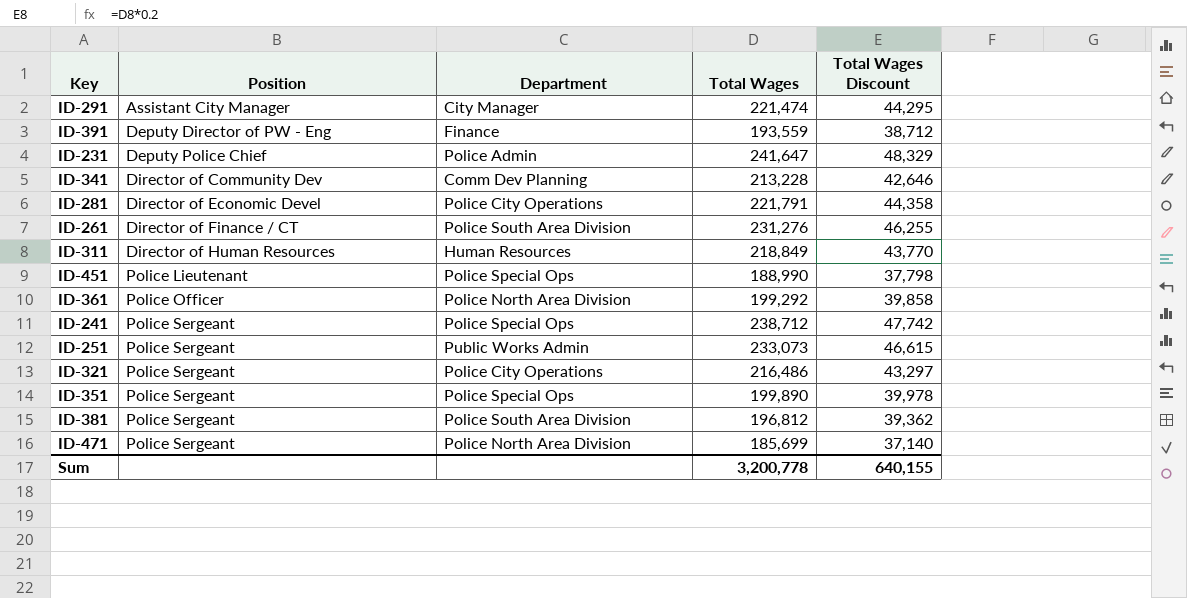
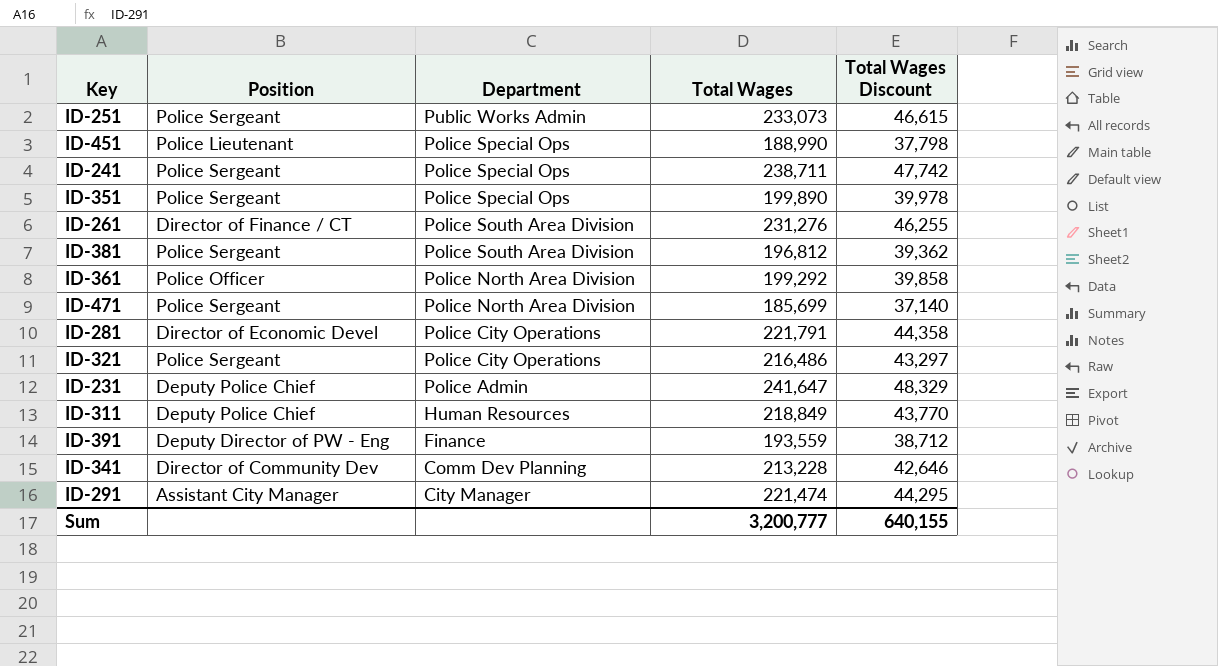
row order: Position ascending -> Department descending
ID-241 | Total Wages: 238,712 -> 238,711
ID-311 | Position: Director of Human Resources -> Deputy Police Chief
Sum | Total Wages: 3,200,778 -> 3,200,777

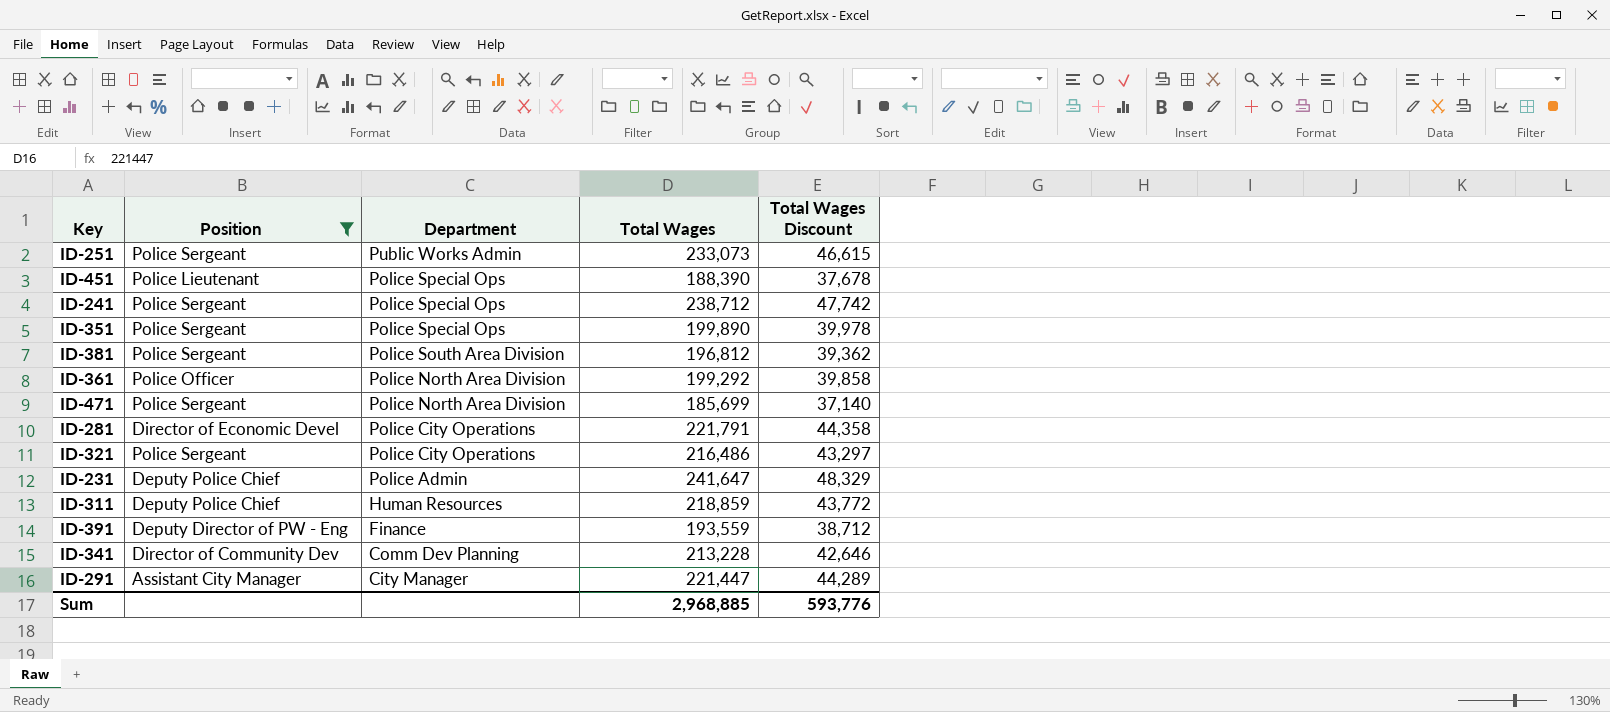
filter: none -> Position != Director of Finance / CT
ID-451 | Total Wages: 188,990 -> 188,390
ID-451 | Total Wages Discount: 37,798 -> 37,678
ID-241 | Total Wages: 238,711 -> 238,712
ID-311 | Total Wages: 218,849 -> 218,859
ID-311 | Total Wages Discount: 43,770 -> 43,772
ID-291 | Total Wages: 221,474 -> 221,447
ID-291 | Total Wages Discount: 44,295 -> 44,289
Sum | Total Wages: 3,200,777 -> 2,968,885
Sum | Total Wages Discount: 640,155 -> 593,776

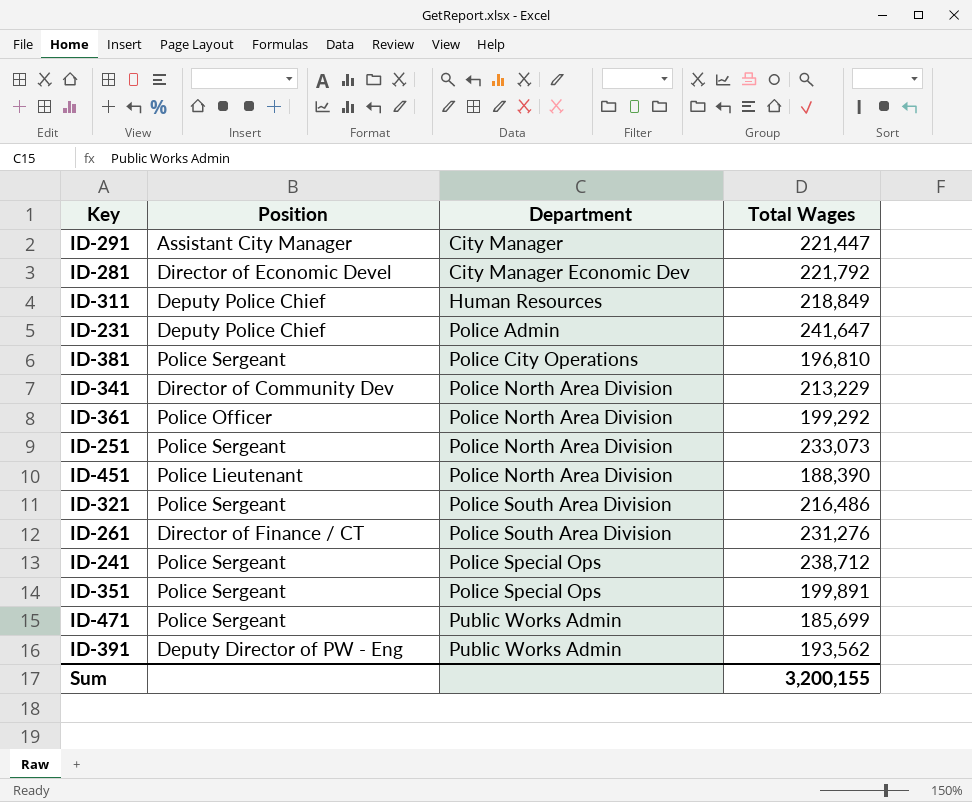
filter: Position != Director of Finance / CT -> none
row order: Department descending -> Department ascending
column Total Wages Discount | formula: [Total Wages] * 0.2 -> none
ID-281 | Department: Police City Operations -> City Manager Economic Dev
ID-281 | Total Wages: 221,791 -> 221,792
ID-311 | Total Wages: 218,859 -> 218,849
ID-381 | Department: Police South Area Division -> Police City Operations
ID-381 | Total Wages: 196,812 -> 196,810
ID-341 | Department: Comm Dev Planning -> Police North Area Division
ID-341 | Total Wages: 213,228 -> 213,229
ID-251 | Department: Public Works Admin -> Police North Area Division
ID-451 | Department: Police Special Ops -> Police North Area Division
ID-321 | Department: Police City Operations -> Police South Area Division
ID-351 | Total Wages: 199,890 -> 199,891
ID-471 | Department: Police North Area Division -> Public Works Admin
ID-391 | Department: Finance -> Public Works Admin
ID-391 | Total Wages: 193,559 -> 193,562
Sum | Total Wages: 2,968,885 -> 3,200,155

